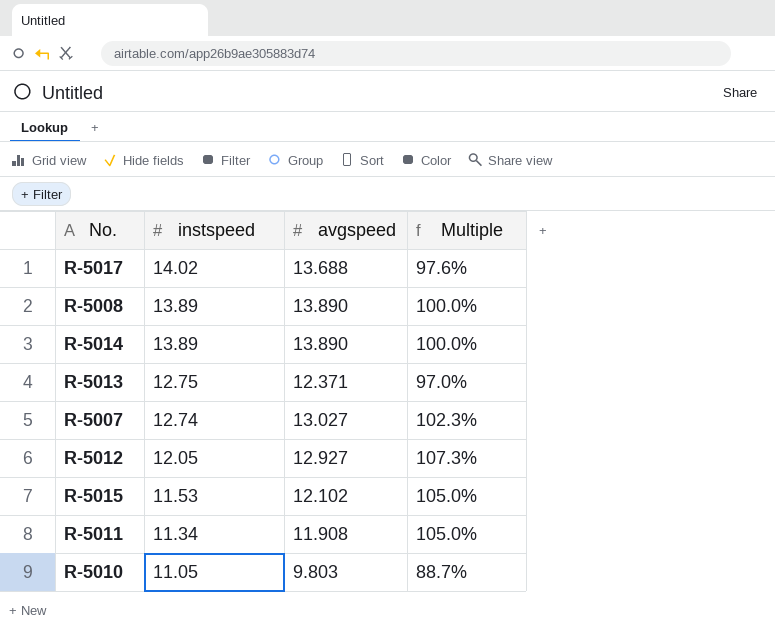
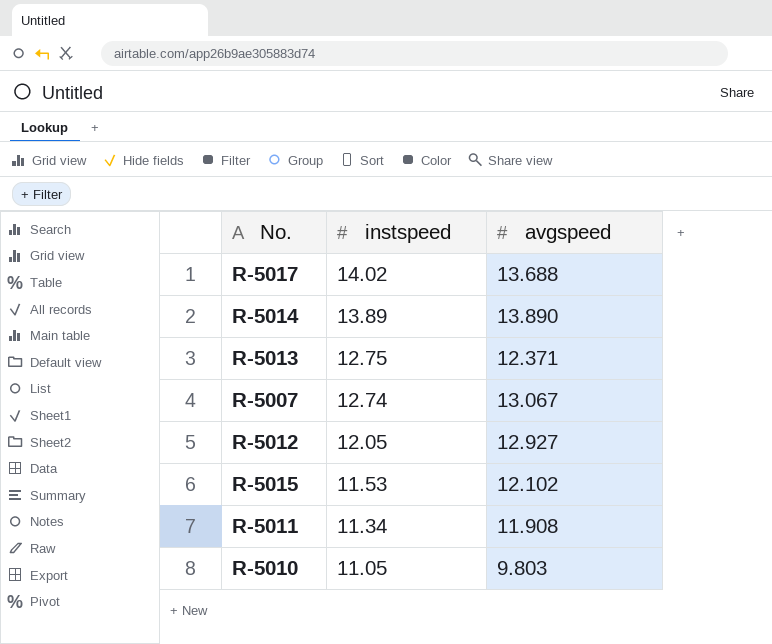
column Multiple | formula: [avgspeed] / [instspeed] -> none
row R-5008: 13.89 | 13.890 | 100.0% -> none
R-5007 | avgspeed: 13.027 -> 13.067

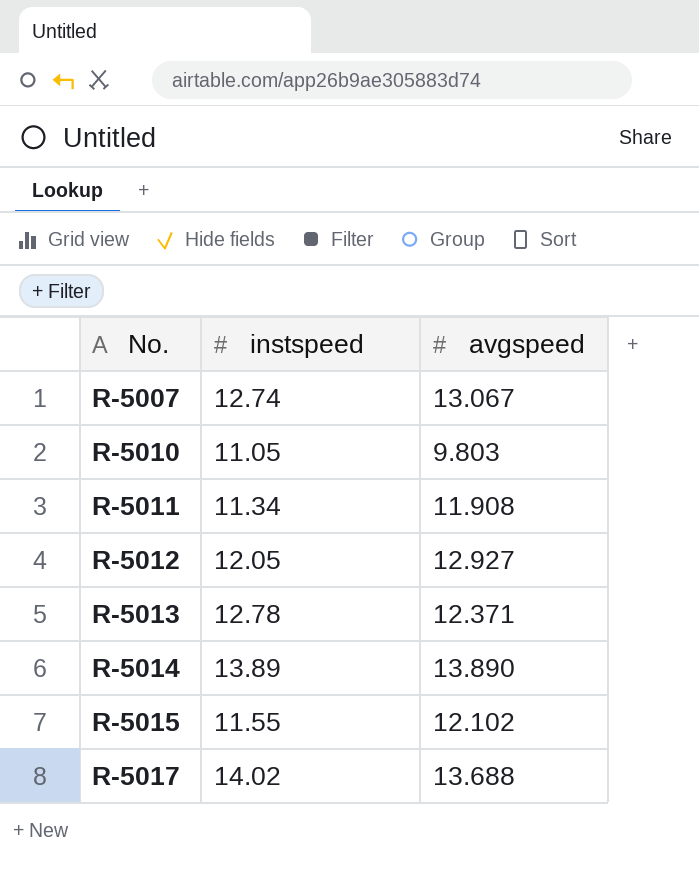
row order: instspeed descending -> No. ascending
R-5013 | instspeed: 12.75 -> 12.78
R-5015 | instspeed: 11.53 -> 11.55

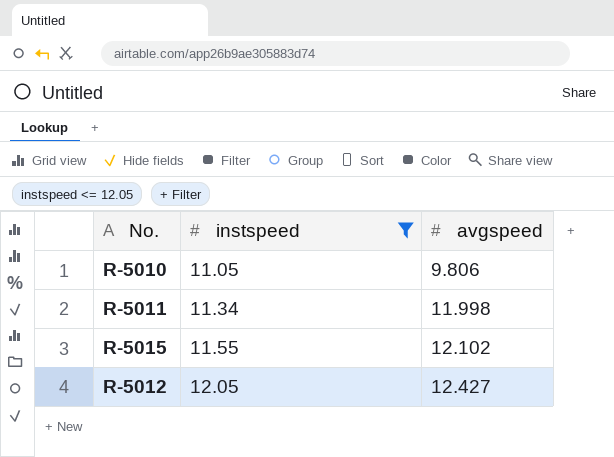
filter: none -> instspeed <= 12.05
row order: No. ascending -> instspeed ascending
R-5010 | avgspeed: 9.803 -> 9.806
R-5011 | avgspeed: 11.908 -> 11.998
R-5012 | avgspeed: 12.927 -> 12.427

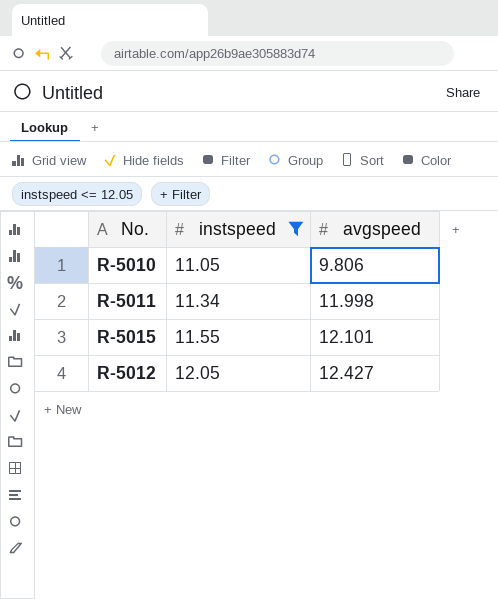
R-5015 | avgspeed: 12.102 -> 12.101

